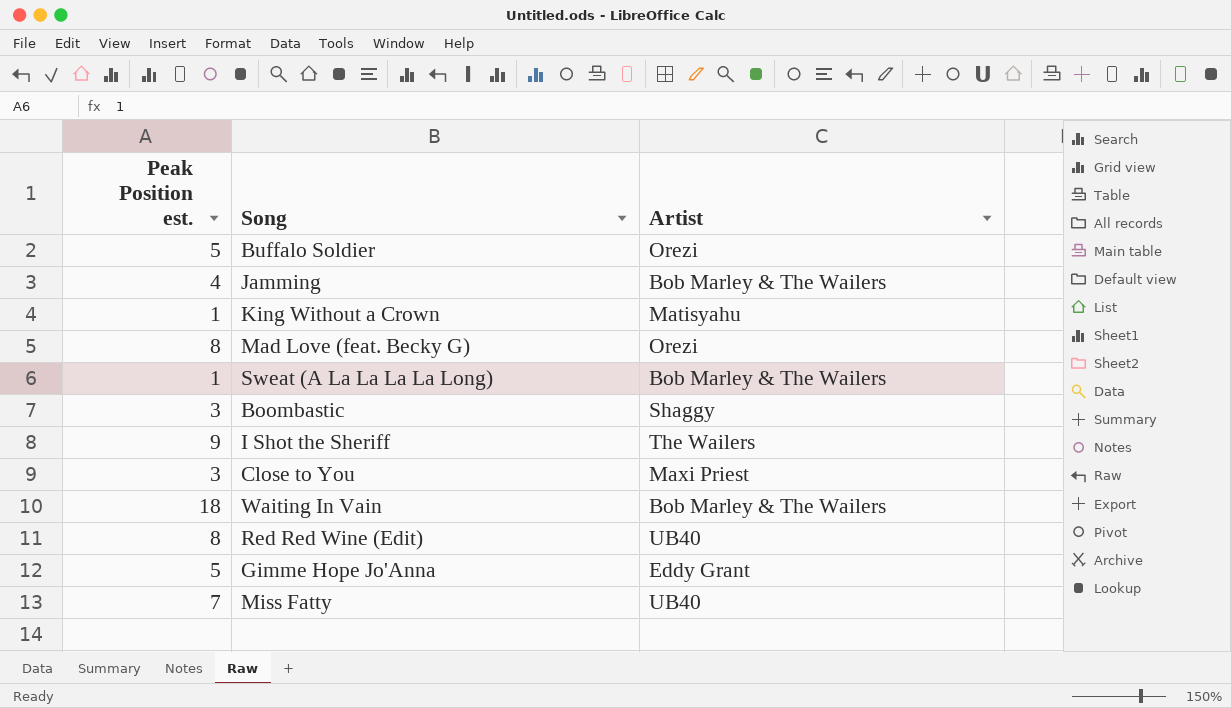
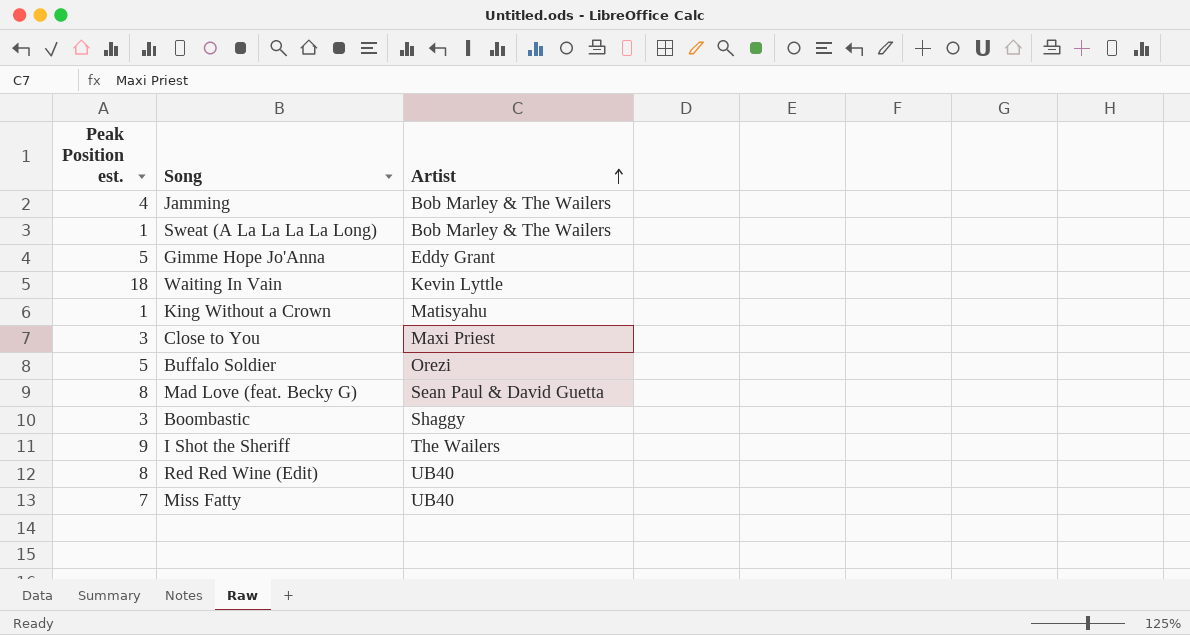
row order: none -> Artist ascending
Waiting In Vain | Artist: Bob Marley & The Wailers -> Kevin Lyttle
Mad Love (feat. Becky G) | Artist: Orezi -> Sean Paul & David Guetta

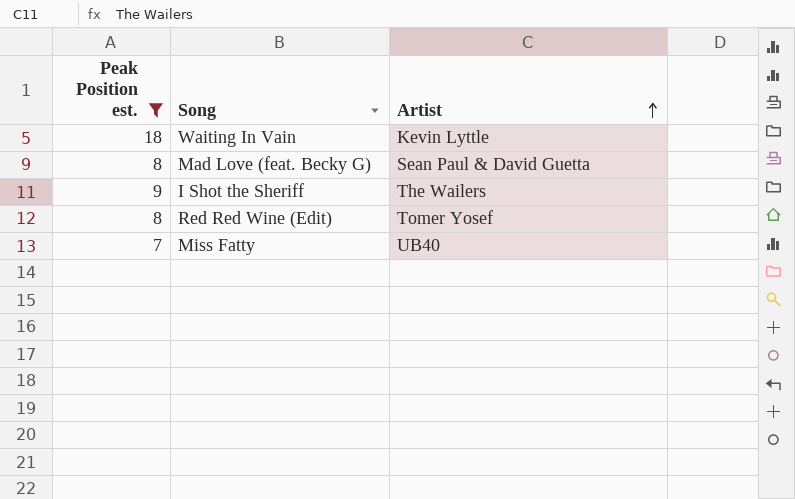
filter: none -> Peak Position est. >= 7
Red Red Wine (Edit) | Artist: UB40 -> Tomer Yosef

